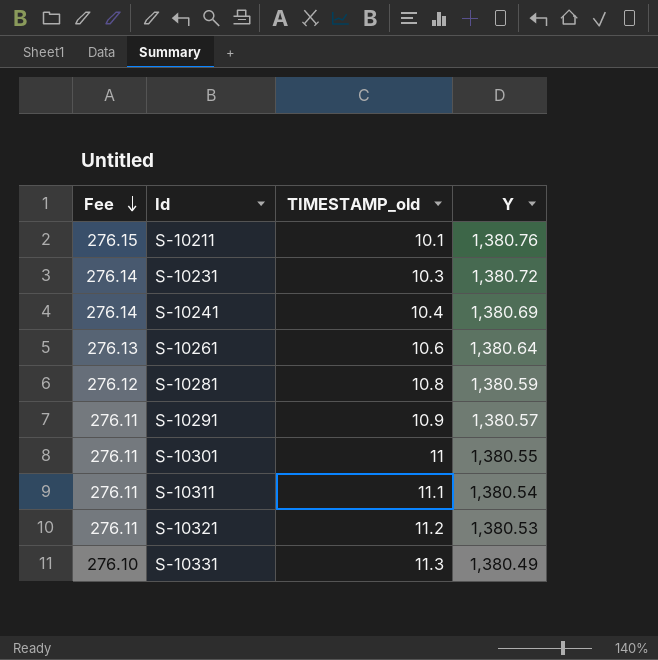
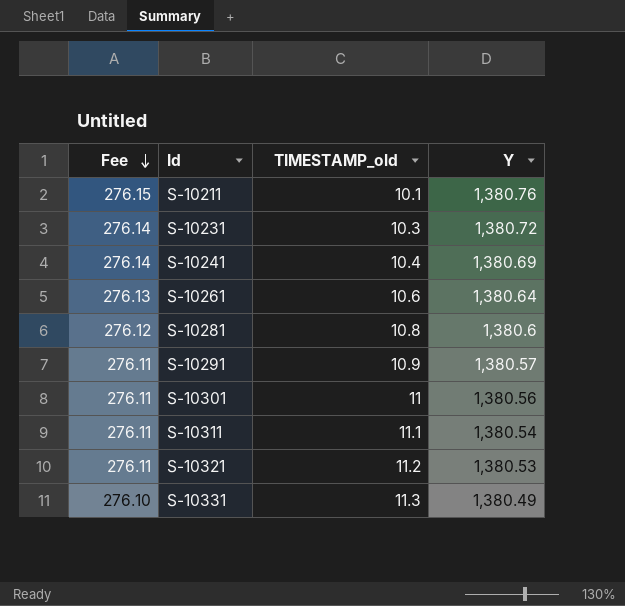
S-10281 | Y: 1,380.59 -> 1,380.6
S-10301 | Y: 1,380.55 -> 1,380.56

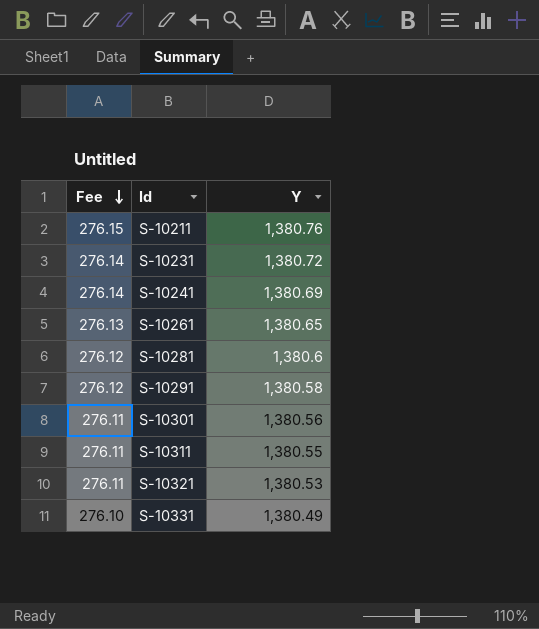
column TIMESTAMP_old | position: 3 -> none
S-10261 | Y: 1,380.64 -> 1,380.65
S-10291 | Fee: 276.11 -> 276.12
S-10291 | Y: 1,380.57 -> 1,380.58
S-10311 | Y: 1,380.54 -> 1,380.55

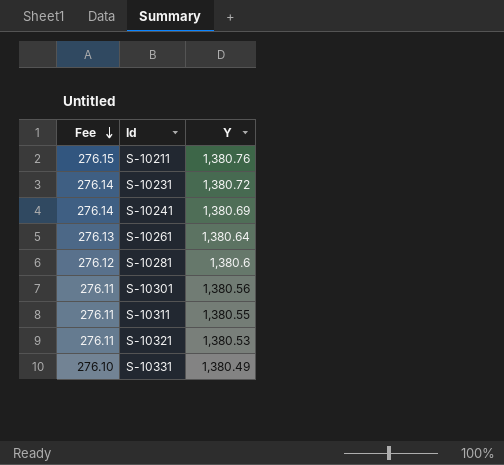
row S-10291: 276.12 | 1,380.58 -> none
S-10261 | Y: 1,380.65 -> 1,380.64

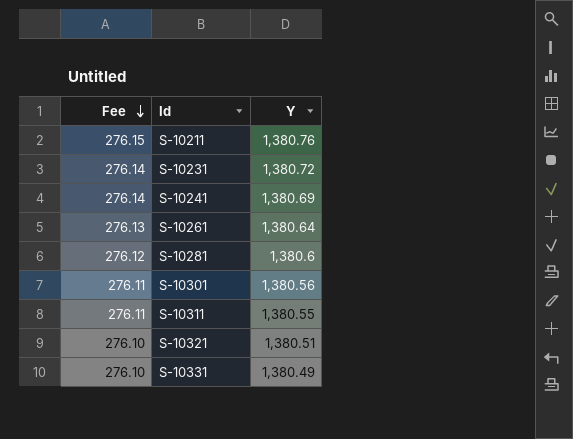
S-10321 | Fee: 276.11 -> 276.10
S-10321 | Y: 1,380.53 -> 1,380.51

